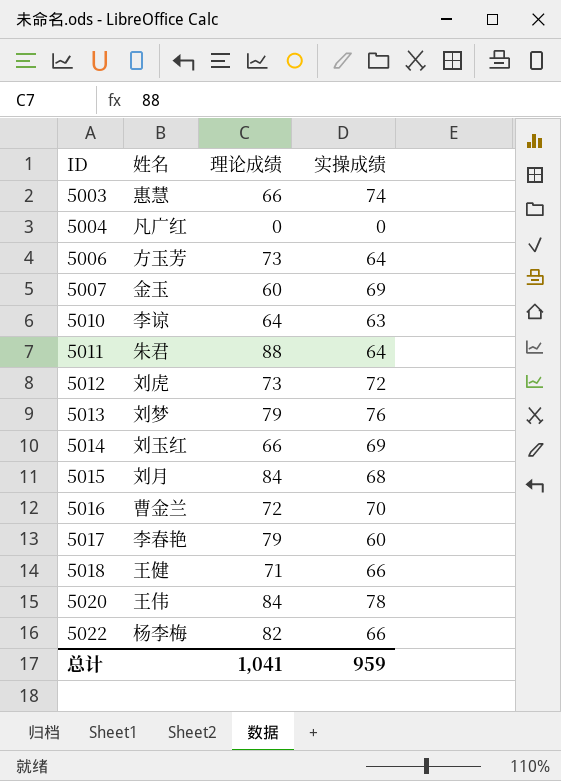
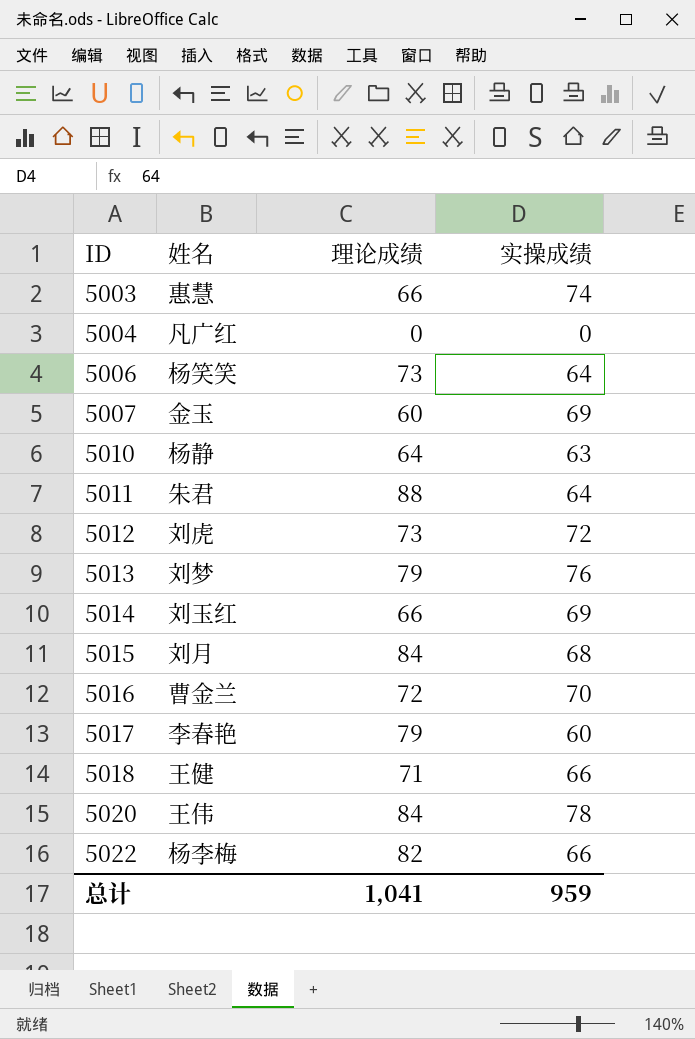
5006 | 姓名: 方玉芳 -> 杨笑笑
5010 | 姓名: 李谅 -> 杨静

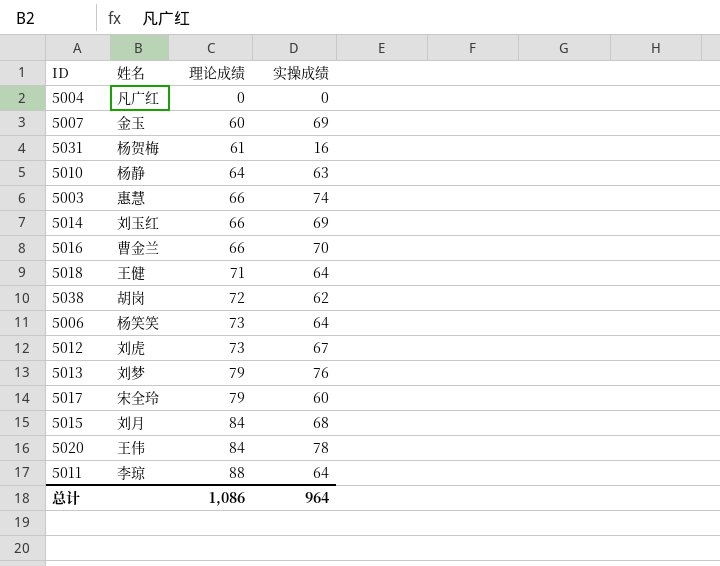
row order: ID ascending -> 理论成绩 ascending
row 5022: 杨李梅 | 82 | 66 -> none
row 5031: none -> 杨贺梅 | 61 | 16
5016 | 理论成绩: 72 -> 66
5018 | 实操成绩: 66 -> 64
row 5038: none -> 胡岗 | 72 | 62
5012 | 实操成绩: 72 -> 67
5017 | 姓名: 李春艳 -> 宋全玲
5011 | 姓名: 朱君 -> 李琼
总计 | 理论成绩: 1,041 -> 1,086
总计 | 实操成绩: 959 -> 964

